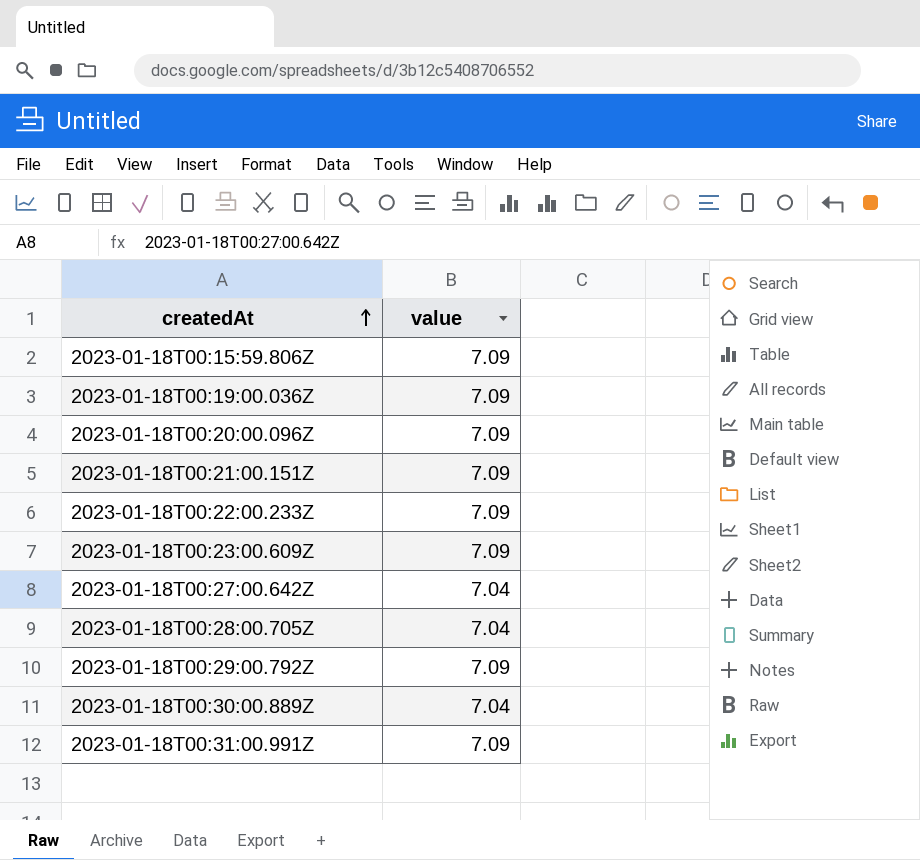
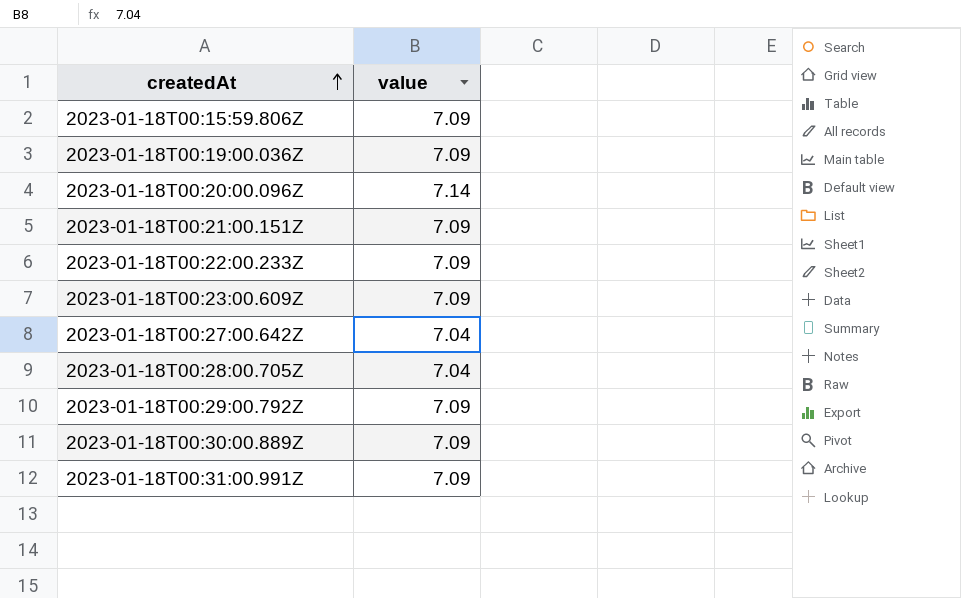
2023-01-18T00:20:00.096Z | value: 7.09 -> 7.14
2023-01-18T00:30:00.889Z | value: 7.04 -> 7.09

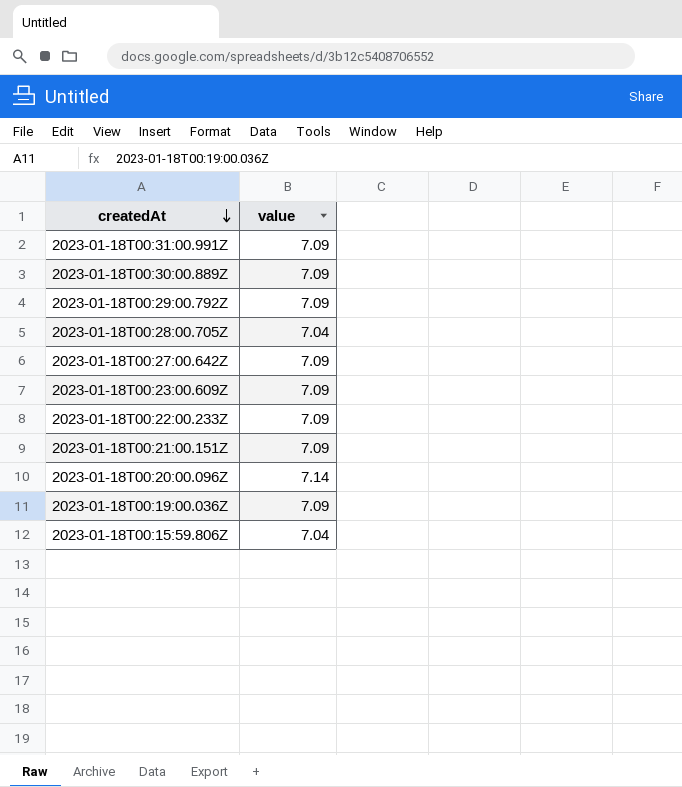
row order: createdAt ascending -> createdAt descending
2023-01-18T00:27:00.642Z | value: 7.04 -> 7.09
2023-01-18T00:15:59.806Z | value: 7.09 -> 7.04

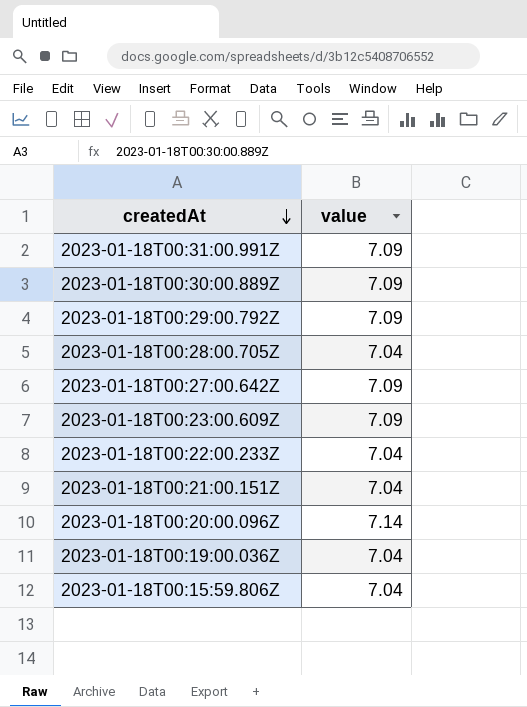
2023-01-18T00:22:00.233Z | value: 7.09 -> 7.04
2023-01-18T00:21:00.151Z | value: 7.09 -> 7.04
2023-01-18T00:19:00.036Z | value: 7.09 -> 7.04

